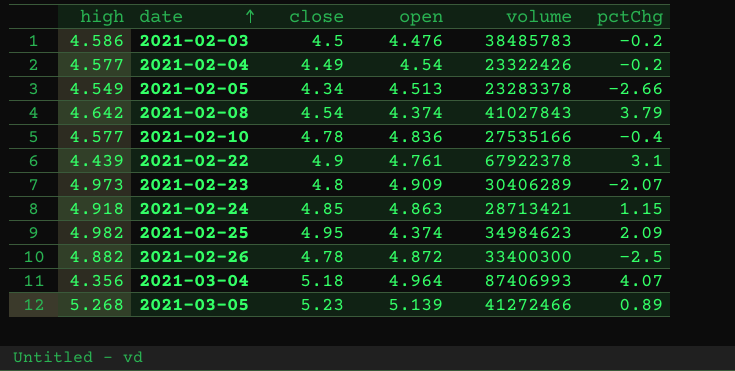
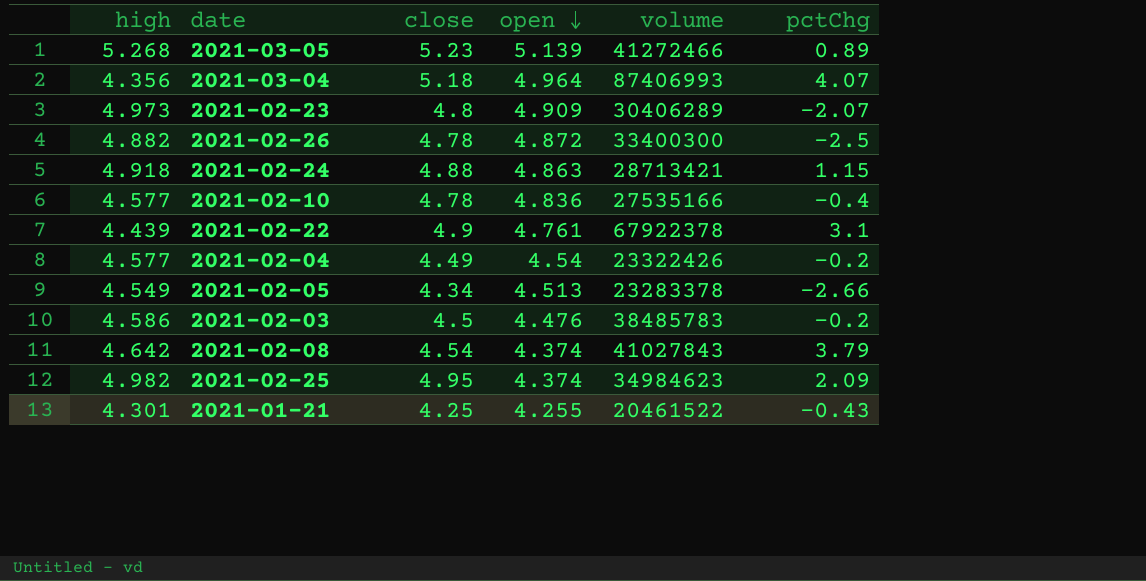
row order: date ascending -> open descending
2021-02-24 | close: 4.85 -> 4.88
row 2021-01-21: none -> 4.301 | 4.25 | 4.255 | 20461522 | -0.43

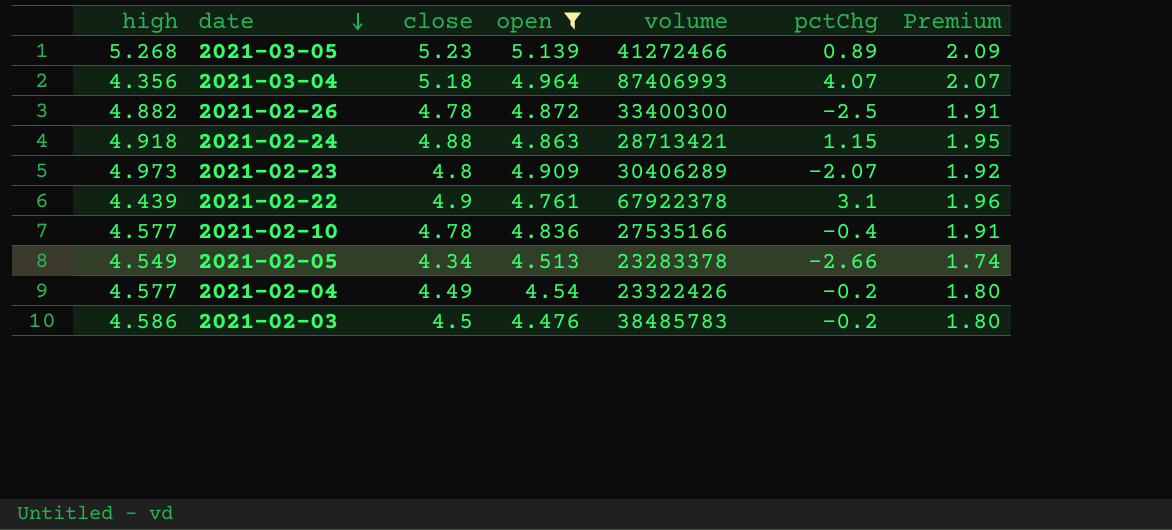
filter: none -> open >= 4.476
row order: open descending -> date descending
column Premium | formula: none -> [close] * 0.4

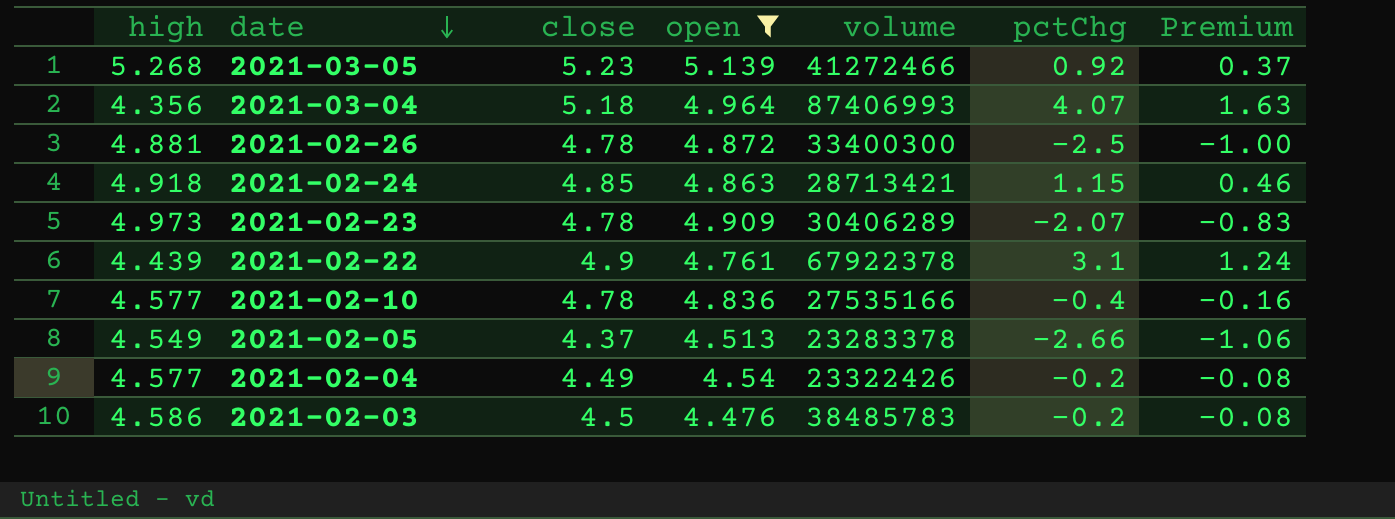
column Premium | formula: [close] * 0.4 -> [pctChg] * 0.4
2021-03-05 | pctChg: 0.89 -> 0.92
2021-02-26 | high: 4.882 -> 4.881
2021-02-24 | close: 4.88 -> 4.85
2021-02-23 | close: 4.8 -> 4.78
2021-02-05 | close: 4.34 -> 4.37

